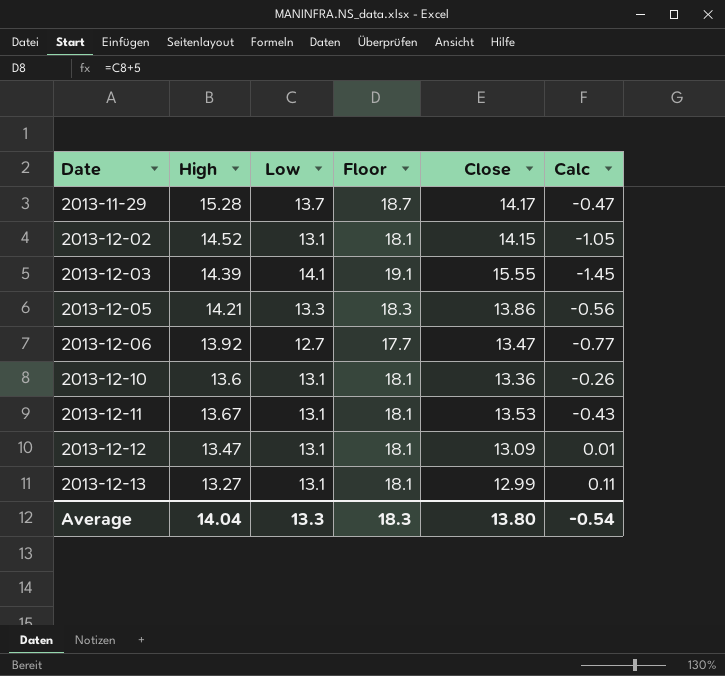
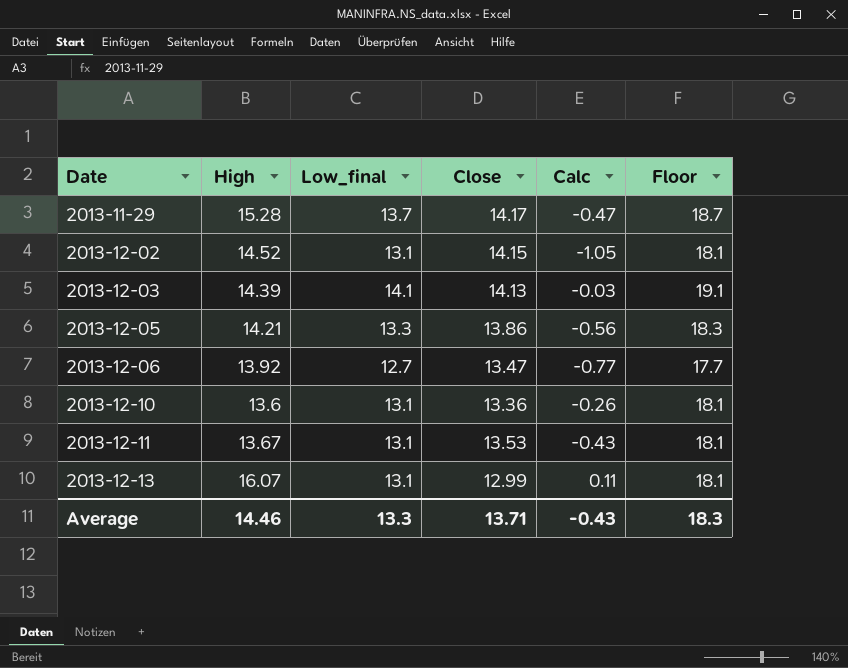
column name: Low -> Low_final
column Floor | position: 4 -> 6
row 2013-12-12: 13.47 | 13.1 | 18.1 | 13.09 | 0.01 -> none
2013-12-03 | Close: 15.55 -> 14.13
2013-12-03 | Calc: -1.45 -> -0.03
2013-12-13 | High: 13.27 -> 16.07
Average | High: 14.04 -> 14.46
Average | Close: 13.80 -> 13.71
Average | Calc: -0.54 -> -0.43

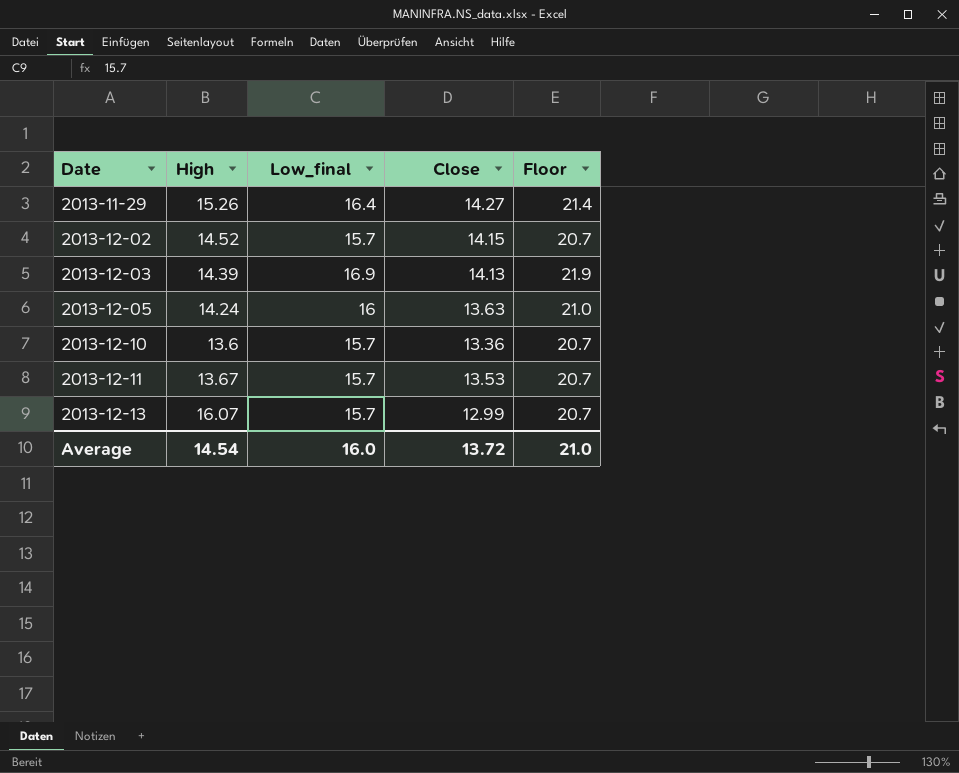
column Calc | formula: [Low_final] - [Close] -> none
row 2013-12-06: 13.92 | 12.7 | 13.47 | -0.77 | 17.7 -> none
2013-11-29 | High: 15.28 -> 15.26
2013-11-29 | Low_final: 13.7 -> 16.4
2013-11-29 | Close: 14.17 -> 14.27
2013-11-29 | Floor: 18.7 -> 21.4
2013-12-02 | Low_final: 13.1 -> 15.7
2013-12-02 | Floor: 18.1 -> 20.7
2013-12-03 | Low_final: 14.1 -> 16.9
2013-12-03 | Floor: 19.1 -> 21.9
2013-12-05 | High: 14.21 -> 14.24
2013-12-05 | Low_final: 13.3 -> 16
2013-12-05 | Close: 13.86 -> 13.63
2013-12-05 | Floor: 18.3 -> 21.0
2013-12-10 | Low_final: 13.1 -> 15.7
2013-12-10 | Floor: 18.1 -> 20.7
2013-12-11 | Low_final: 13.1 -> 15.7
2013-12-11 | Floor: 18.1 -> 20.7
2013-12-13 | Low_final: 13.1 -> 15.7
2013-12-13 | Floor: 18.1 -> 20.7
Average | High: 14.46 -> 14.54
Average | Low_final: 13.3 -> 16.0
Average | Close: 13.71 -> 13.72
Average | Floor: 18.3 -> 21.0

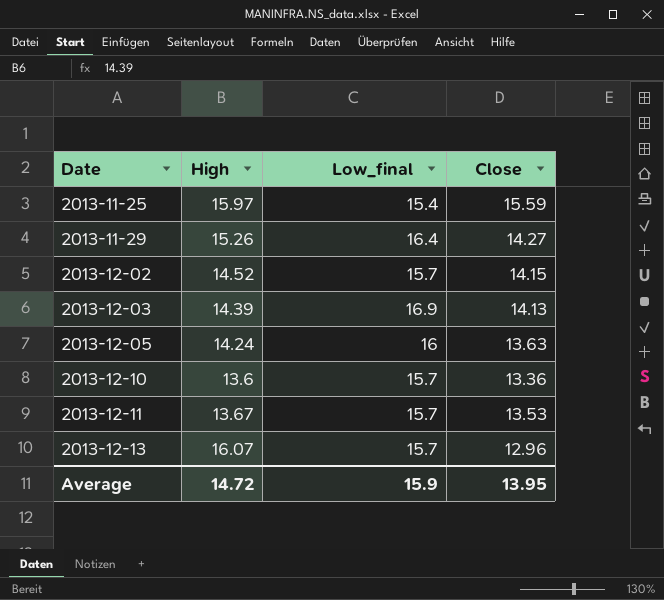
column Floor | formula: [Low_final] + 5 -> none
row 2013-11-25: none -> 15.97 | 15.4 | 15.59
2013-12-13 | Close: 12.99 -> 12.96
Average | High: 14.54 -> 14.72
Average | Low_final: 16.0 -> 15.9
Average | Close: 13.72 -> 13.95

